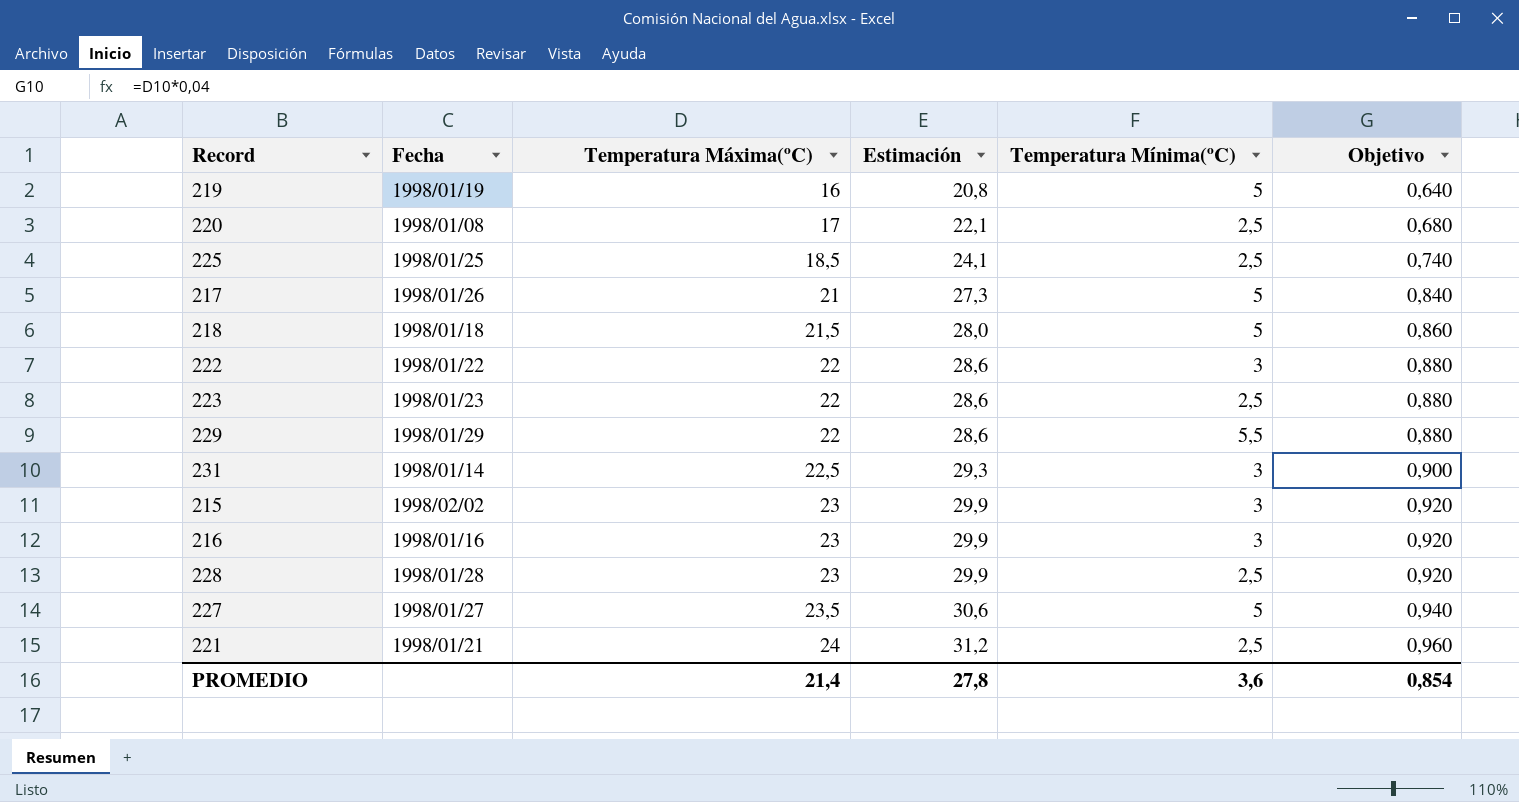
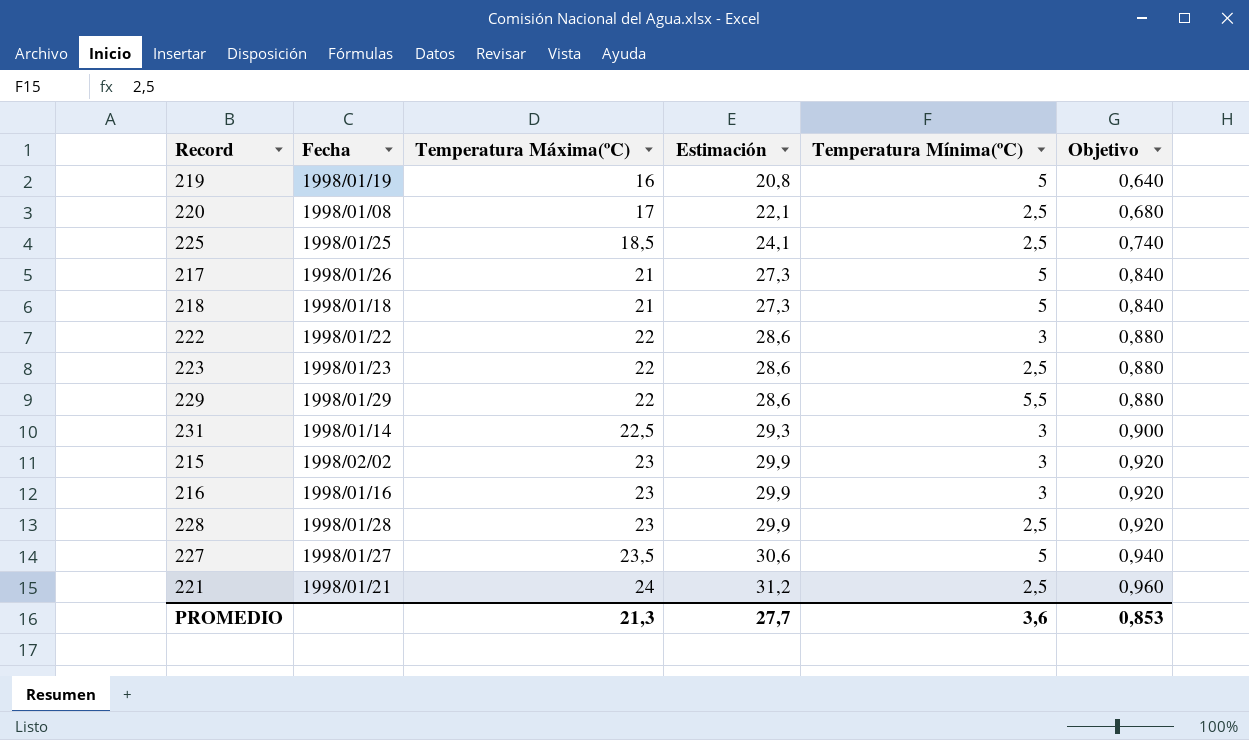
218 | Temperatura Máxima(ºC): 21,5 -> 21
218 | Estimación: 28,0 -> 27,3
218 | Objetivo: 0,860 -> 0,840
PROMEDIO | Temperatura Máxima(ºC): 21,4 -> 21,3
PROMEDIO | Estimación: 27,8 -> 27,7
PROMEDIO | Objetivo: 0,854 -> 0,853

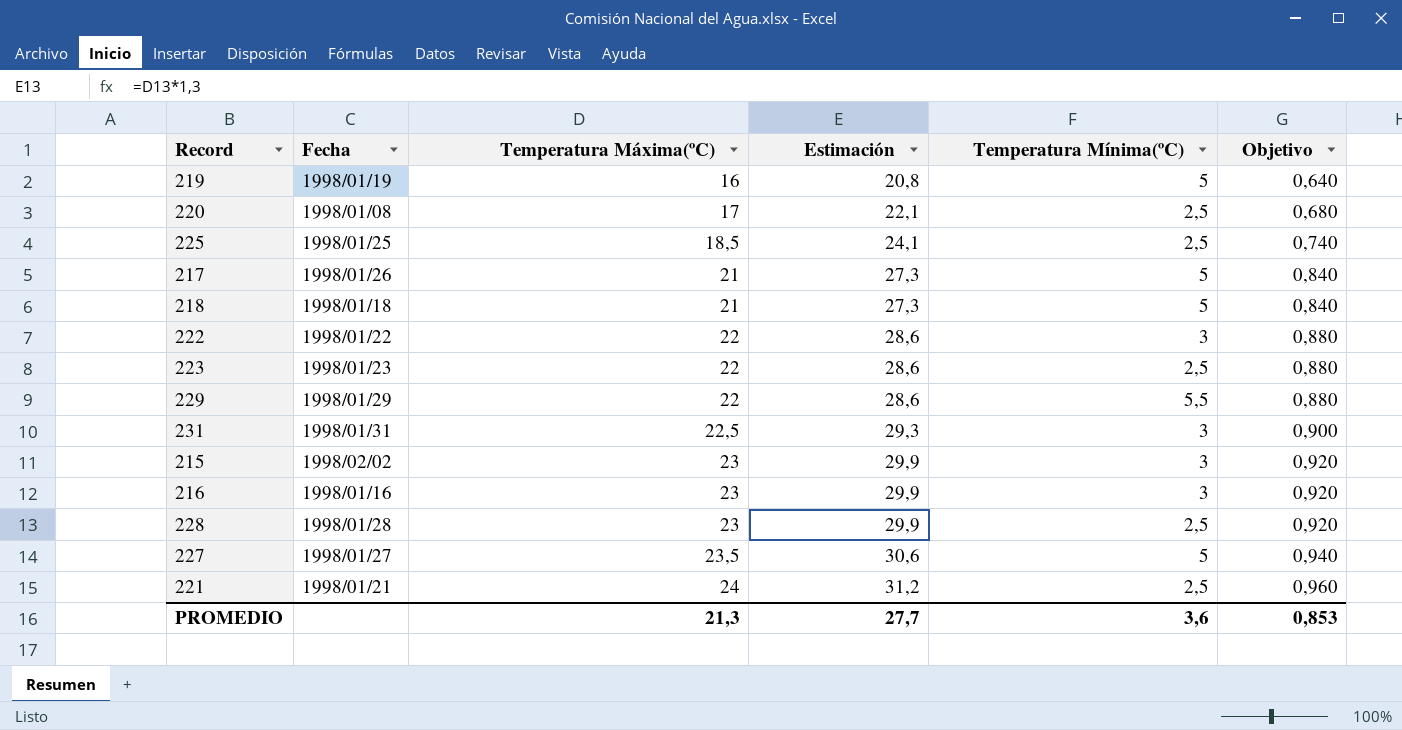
231 | Fecha: 1998/01/14 -> 1998/01/31

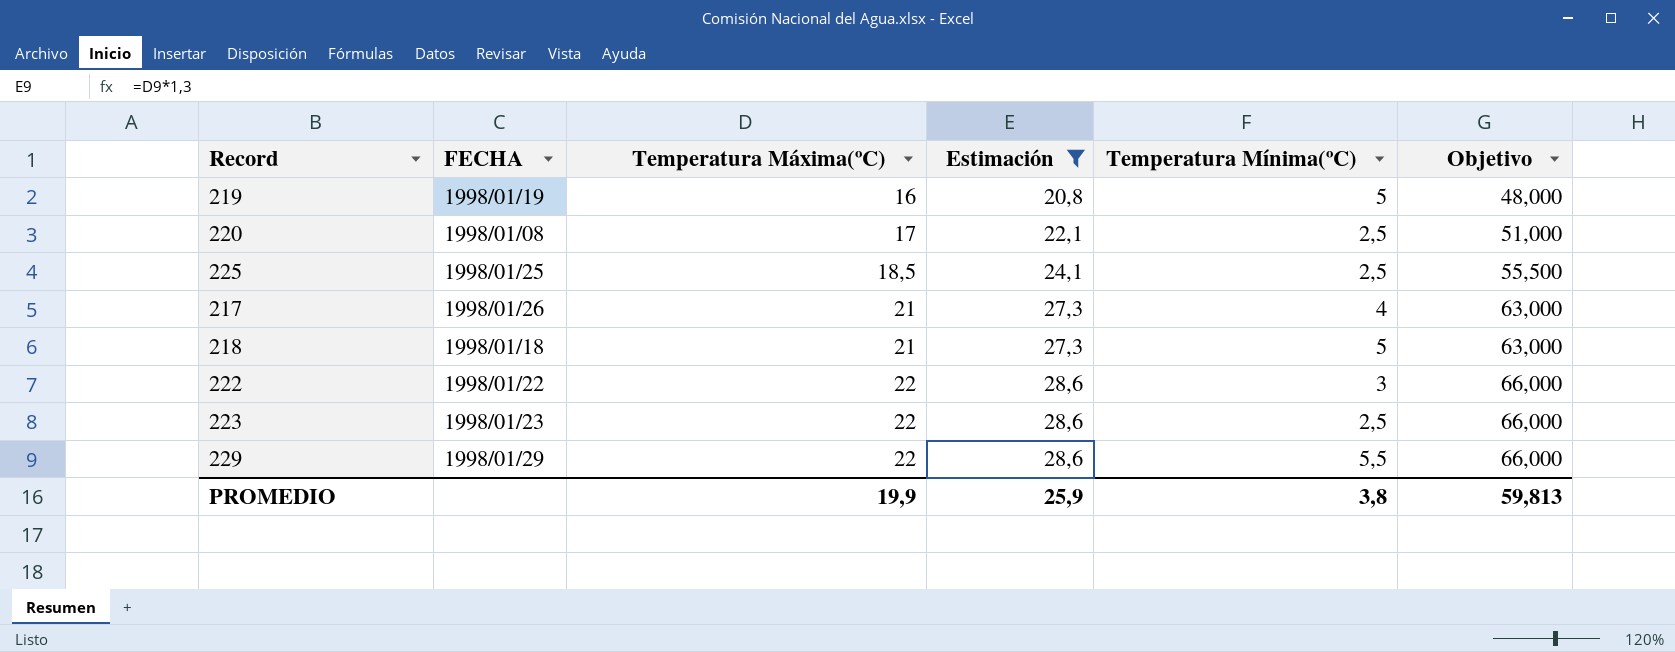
filter: none -> Estimación <= 28,6
column name: Fecha -> FECHA
column Objetivo | formula: [Temperatura Máxima(ºC)] * 0,04 -> [Temperatura Máxima(ºC)] * 3
217 | Temperatura Mínima(ºC): 5 -> 4
PROMEDIO | Temperatura Máxima(ºC): 21,3 -> 19,9
PROMEDIO | Estimación: 27,7 -> 25,9
PROMEDIO | Temperatura Mínima(ºC): 3,6 -> 3,8
PROMEDIO | Objetivo: 0,853 -> 59,813

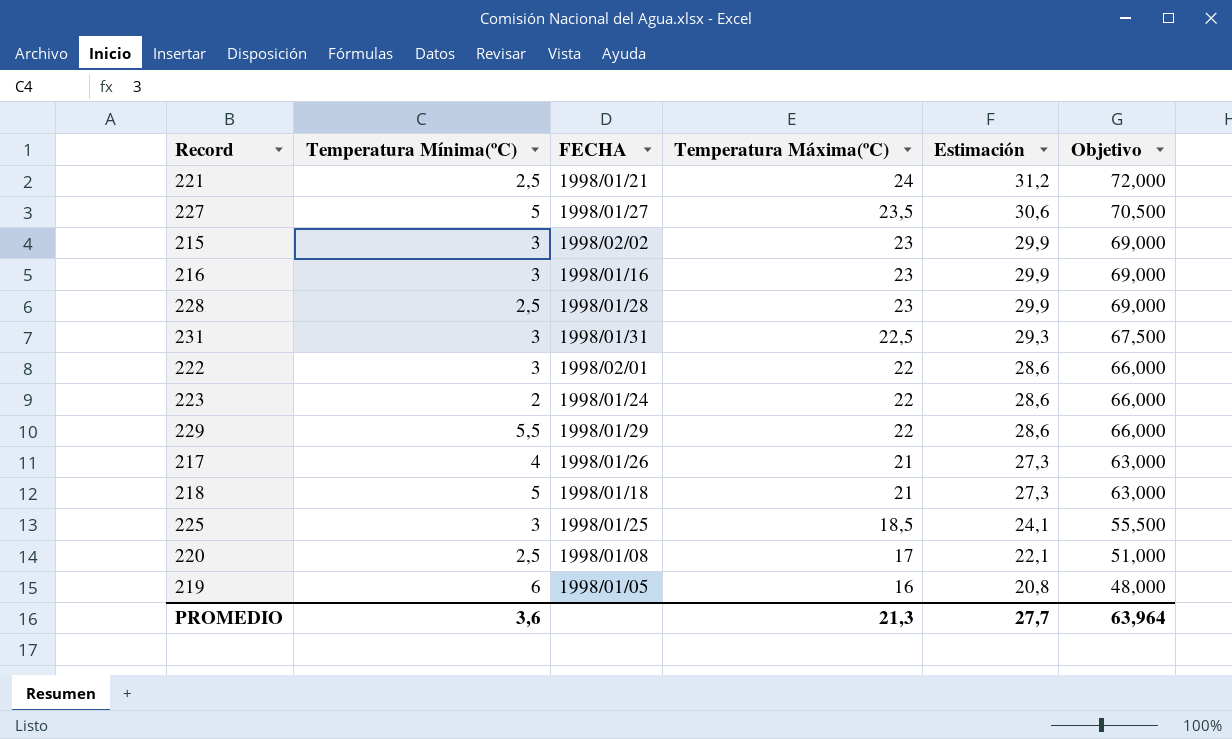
filter: Estimación <= 28,6 -> none
row order: Temperatura Máxima(ºC) ascending -> Temperatura Máxima(ºC) descending
column Temperatura Mínima(ºC) | position: 5 -> 2
222 | FECHA: 1998/01/22 -> 1998/02/01
223 | Temperatura Mínima(ºC): 2,5 -> 2
223 | FECHA: 1998/01/23 -> 1998/01/24
225 | Temperatura Mínima(ºC): 2,5 -> 3
219 | Temperatura Mínima(ºC): 5 -> 6
219 | FECHA: 1998/01/19 -> 1998/01/05
PROMEDIO | Temperatura Mínima(ºC): 3,8 -> 3,6
PROMEDIO | Temperatura Máxima(ºC): 19,9 -> 21,3
PROMEDIO | Estimación: 25,9 -> 27,7
PROMEDIO | Objetivo: 59,813 -> 63,964

